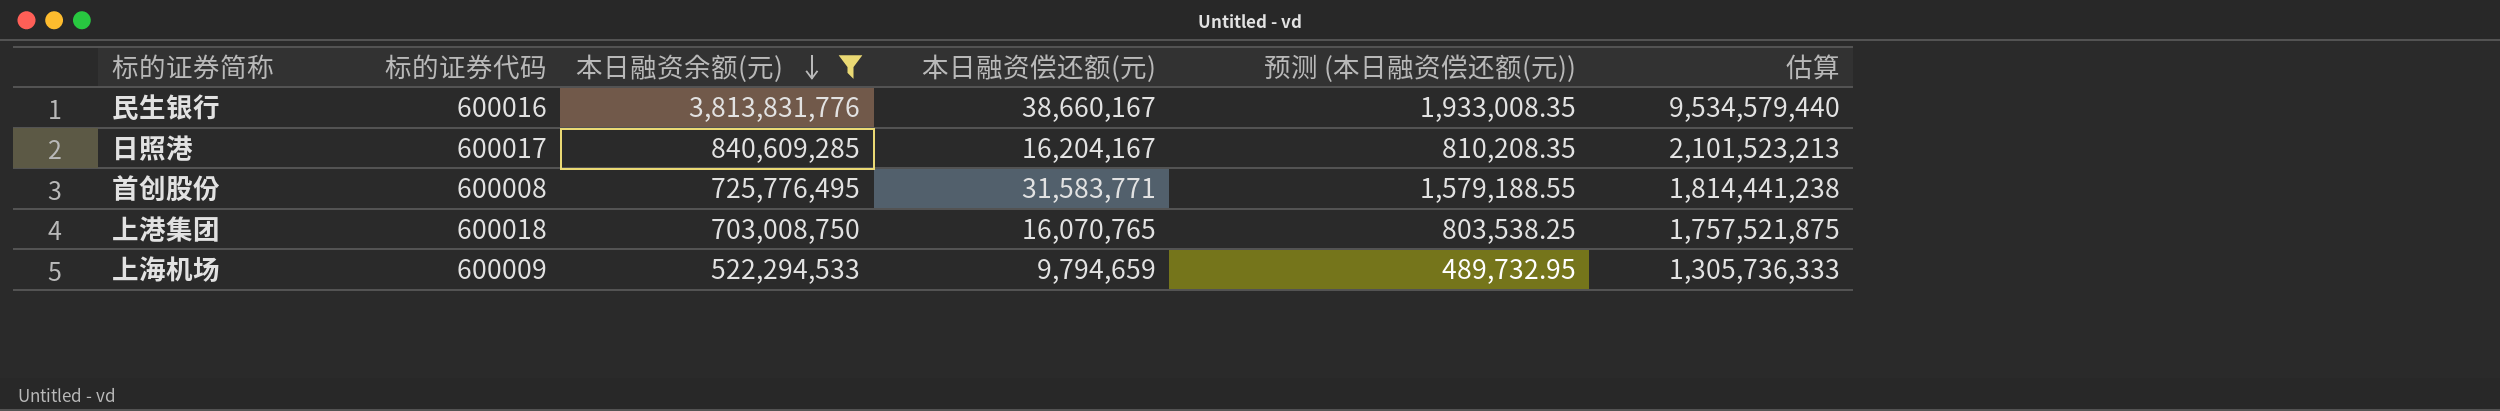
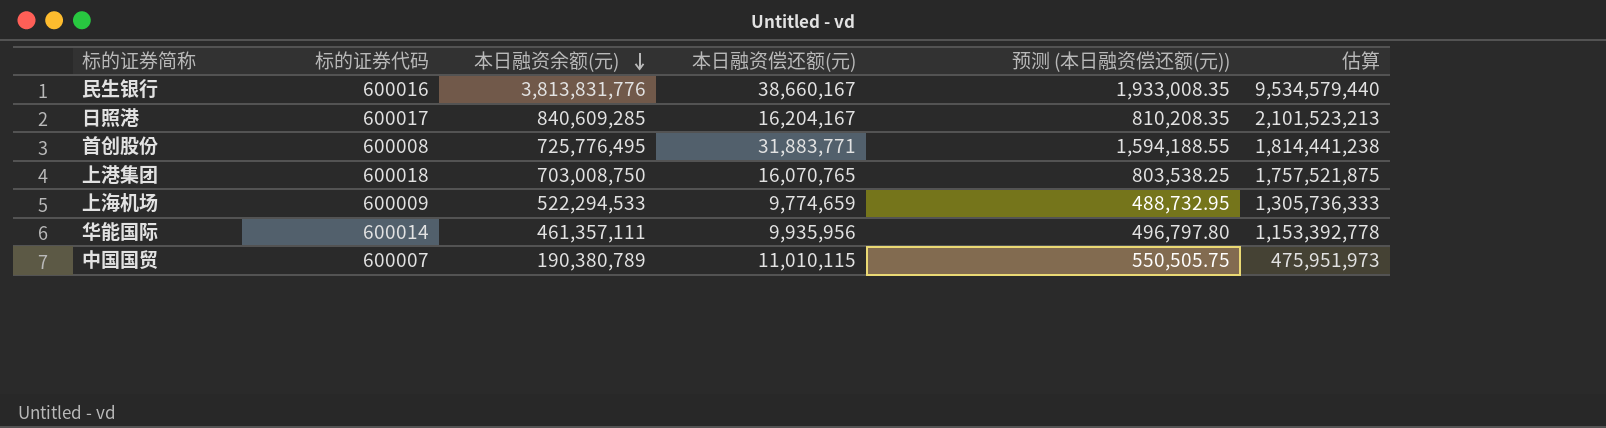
filter: 本日融资余额(元) >= 522,294,533 -> none
首创股份 | 本日融资偿还额(元): 31,583,771 -> 31,883,771
首创股份 | 预测 (本日融资偿还额(元)): 1,579,188.55 -> 1,594,188.55
上海机场 | 本日融资偿还额(元): 9,794,659 -> 9,774,659
上海机场 | 预测 (本日融资偿还额(元)): 489,732.95 -> 488,732.95

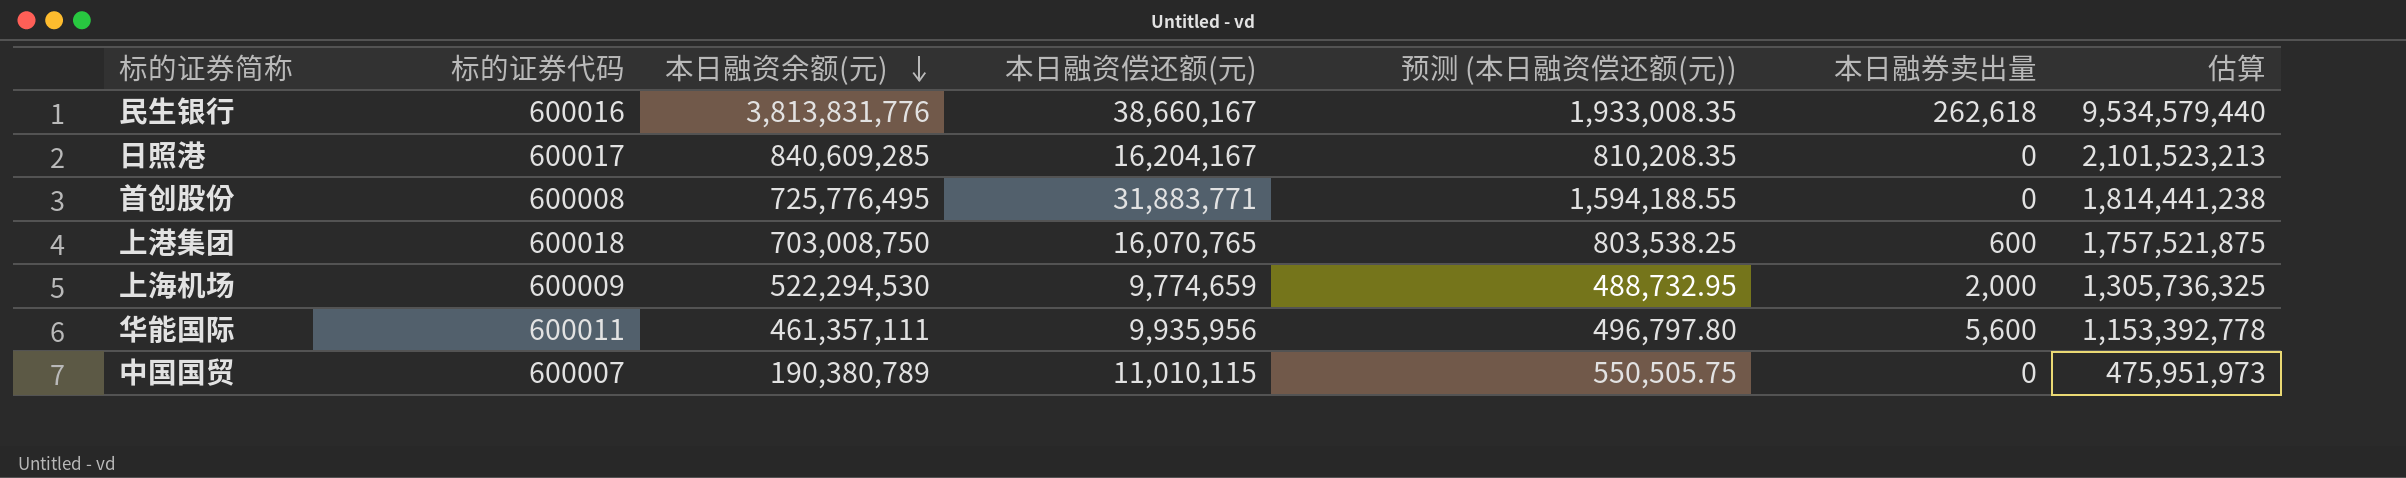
column 本日融券卖出量 | position: none -> 6
上海机场 | 本日融资余额(元): 522,294,533 -> 522,294,530
上海机场 | 估算: 1,305,736,333 -> 1,305,736,325
华能国际 | 标的证券代码: 600014 -> 600011

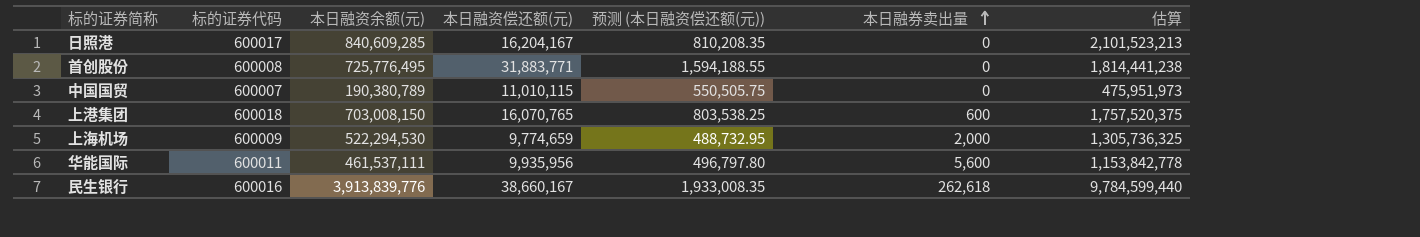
row order: 本日融资余额(元) descending -> 本日融券卖出量 ascending
上港集团 | 本日融资余额(元): 703,008,750 -> 703,008,150
上港集团 | 估算: 1,757,521,875 -> 1,757,520,375
华能国际 | 本日融资余额(元): 461,357,111 -> 461,537,111
华能国际 | 估算: 1,153,392,778 -> 1,153,842,778
民生银行 | 本日融资余额(元): 3,813,831,776 -> 3,913,839,776
民生银行 | 估算: 9,534,579,440 -> 9,784,599,440

